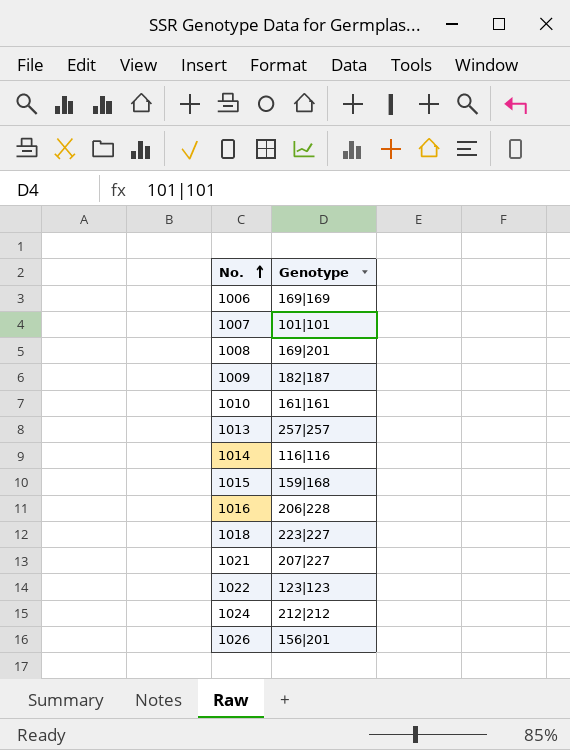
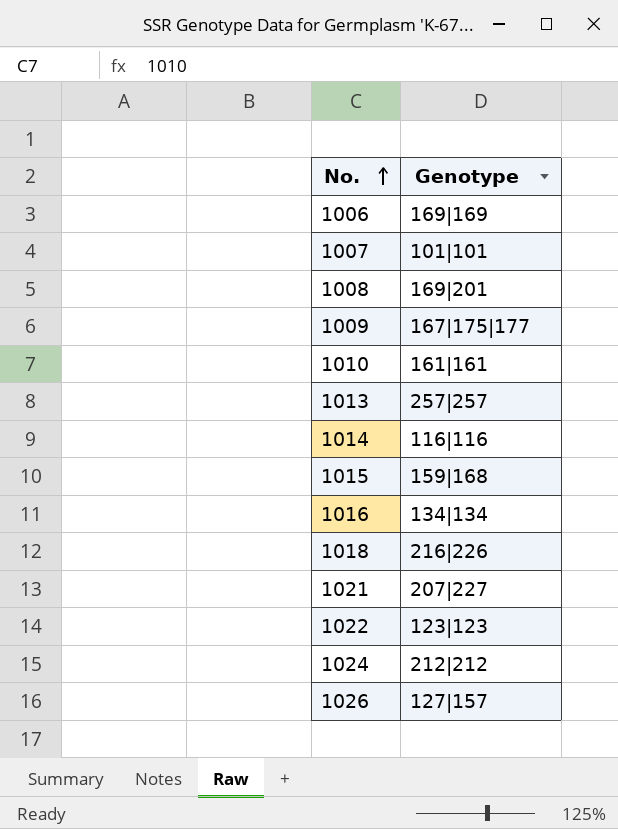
1009 | Genotype: 182|187 -> 167|175|177
1016 | Genotype: 206|228 -> 134|134
1018 | Genotype: 223|227 -> 216|226
1026 | Genotype: 156|201 -> 127|157

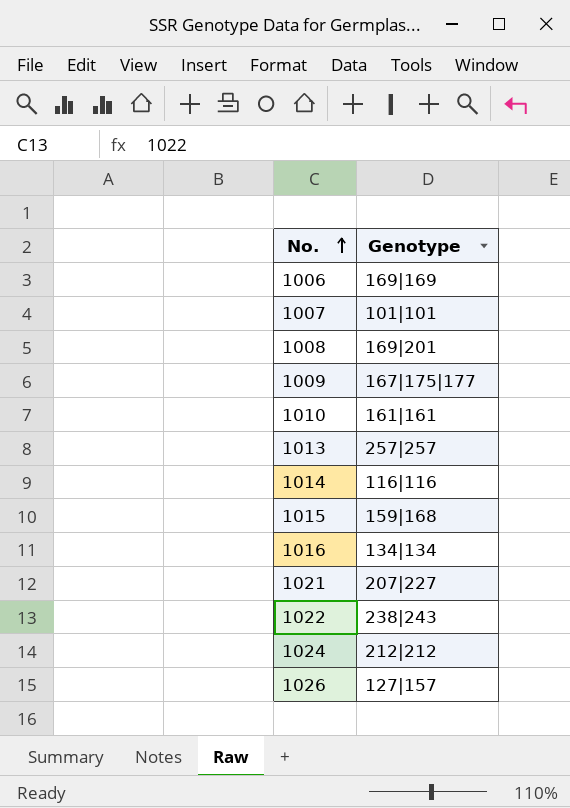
row 1018: 216|226 -> none
1022 | Genotype: 123|123 -> 238|243

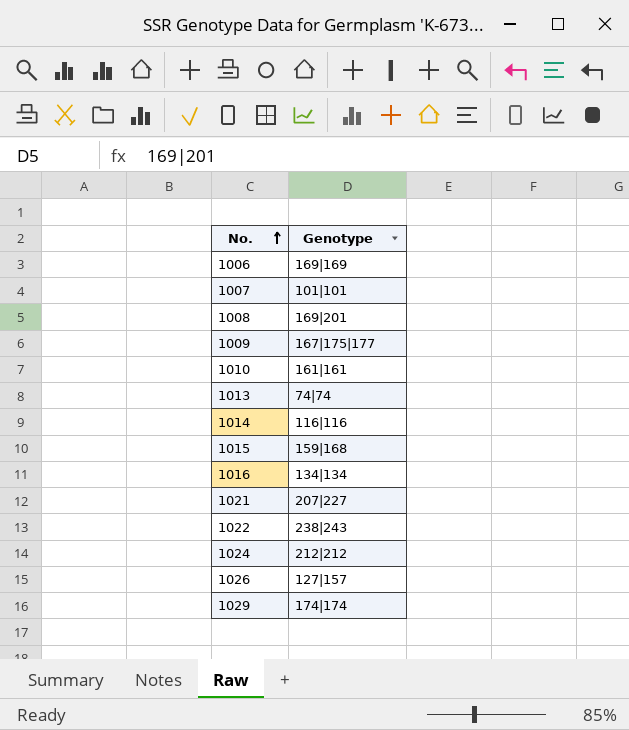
1013 | Genotype: 257|257 -> 74|74
row 1029: none -> 174|174

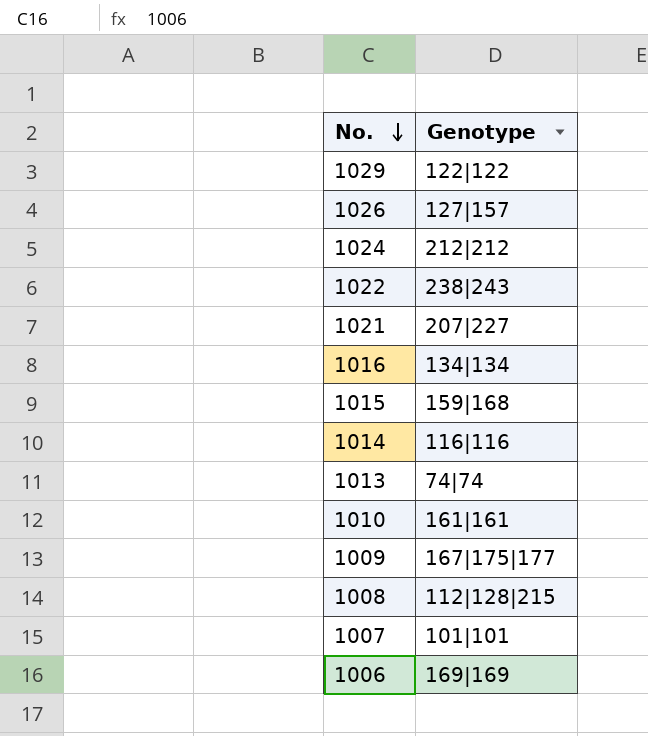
row order: No. ascending -> No. descending
1029 | Genotype: 174|174 -> 122|122
1008 | Genotype: 169|201 -> 112|128|215

